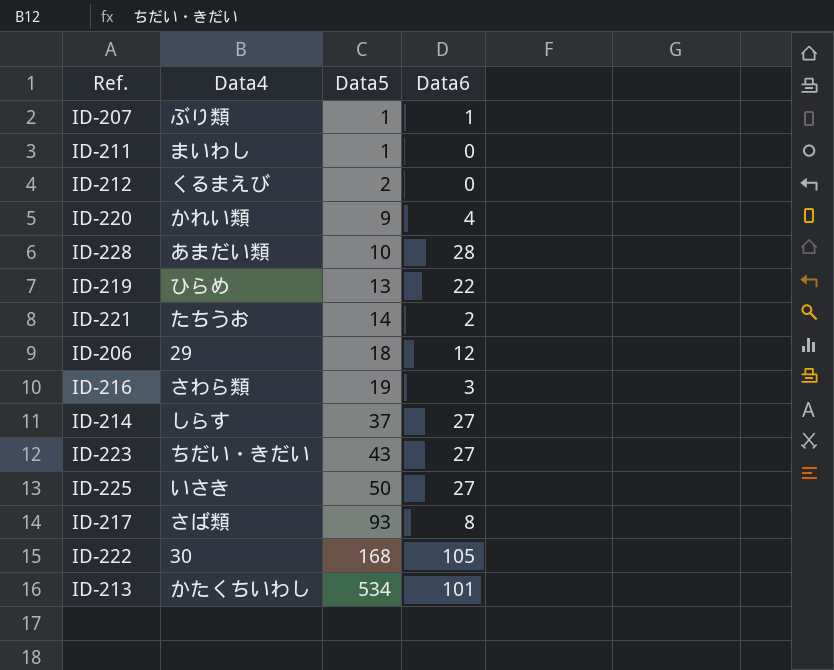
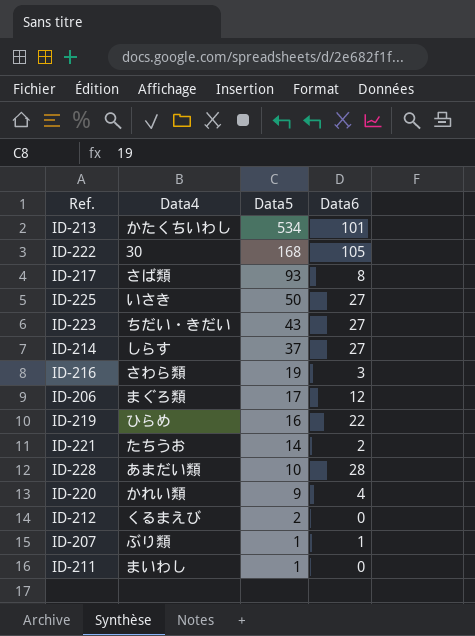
row order: Data5 ascending -> Data5 descending
ID-206 | Data4: 29 -> まぐろ類
ID-206 | Data5: 18 -> 17
ID-219 | Data5: 13 -> 16

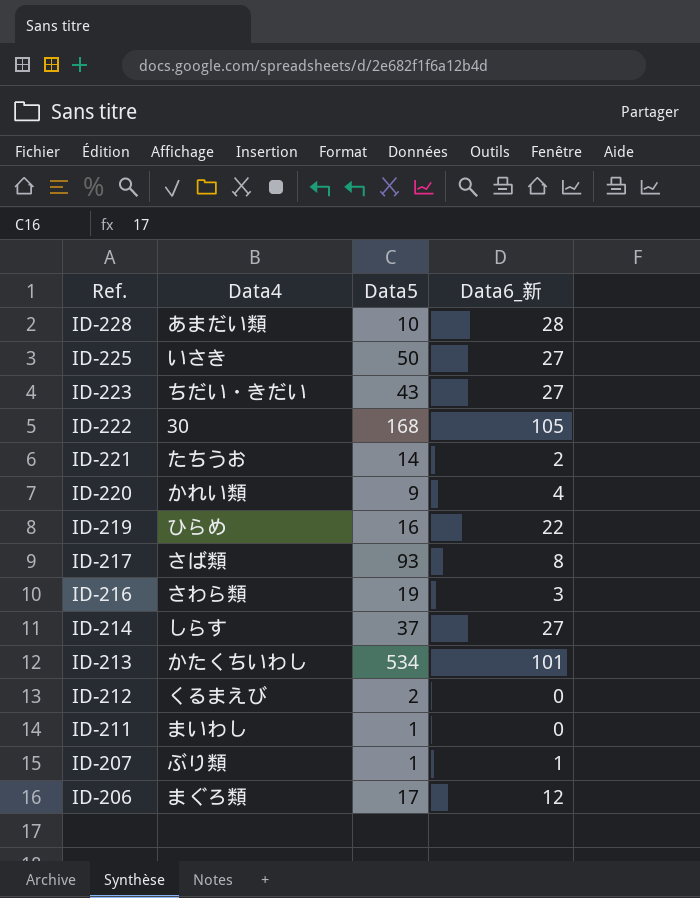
row order: Data5 descending -> Ref. descending
column name: Data6 -> Data6_新

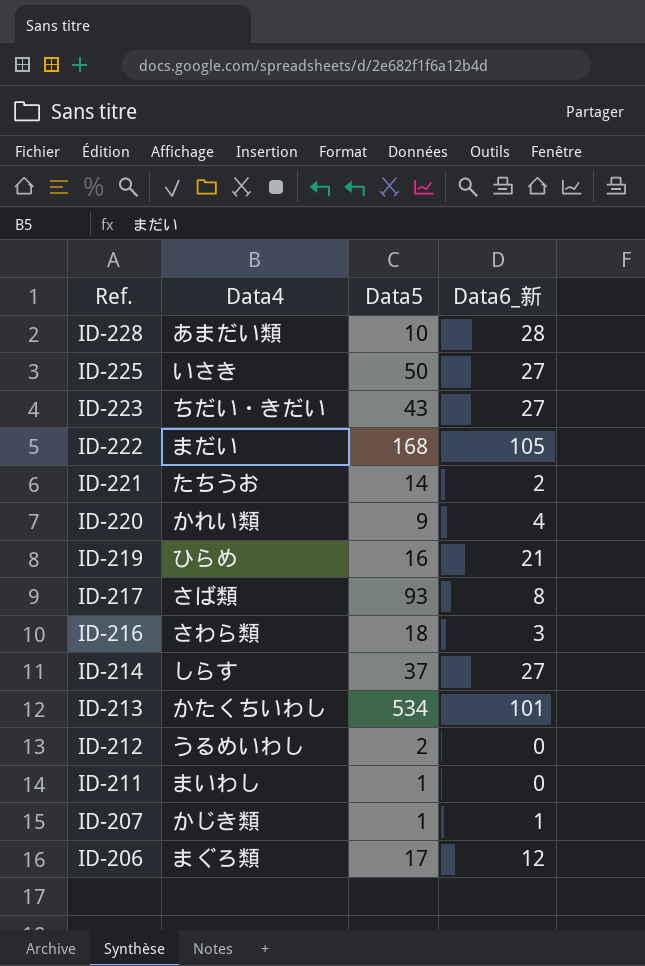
ID-222 | Data4: 30 -> まだい
ID-219 | Data6_新: 22 -> 21
ID-216 | Data5: 19 -> 18
ID-212 | Data4: くるまえび -> うるめいわし
ID-207 | Data4: ぶり類 -> かじき類

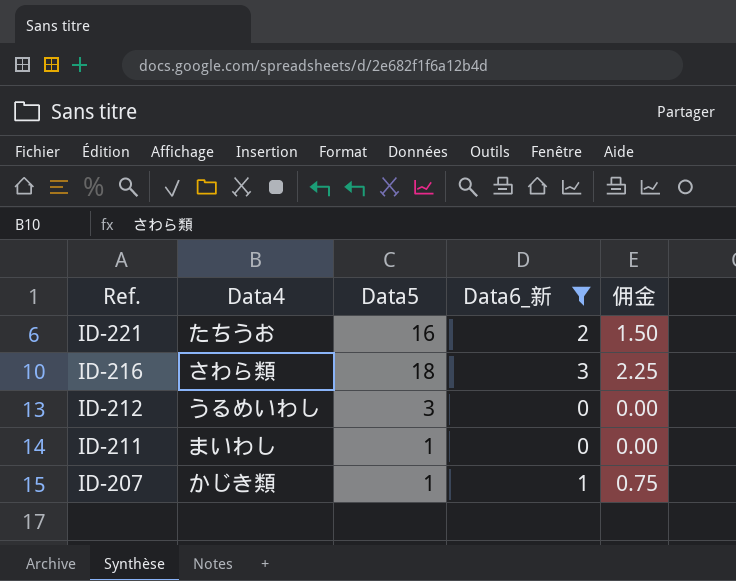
filter: none -> Data6_新 <= 3
column 佣金 | formula: none -> [Data6_新] * 0.75
ID-221 | Data5: 14 -> 16
ID-212 | Data5: 2 -> 3

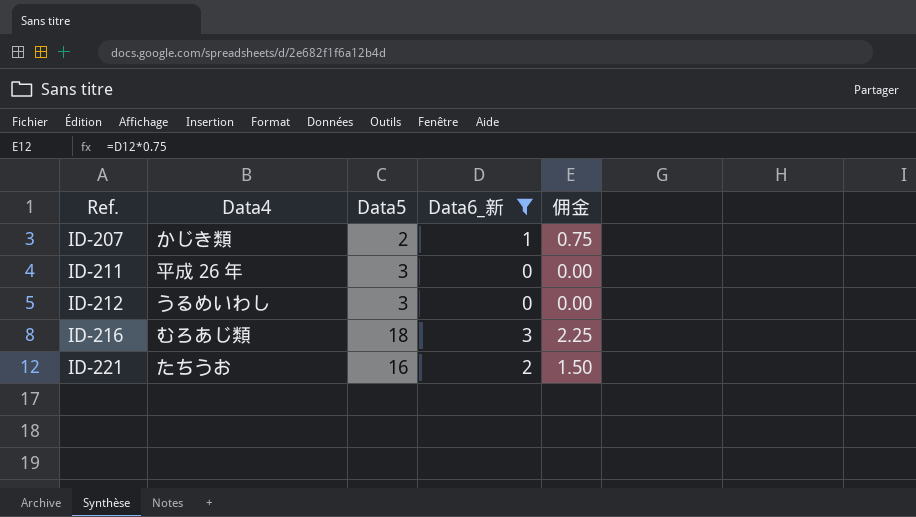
row order: Ref. descending -> Ref. ascending
ID-207 | Data5: 1 -> 2
ID-211 | Data4: まいわし -> 平成 26 年
ID-211 | Data5: 1 -> 3
ID-216 | Data4: さわら類 -> むろあじ類

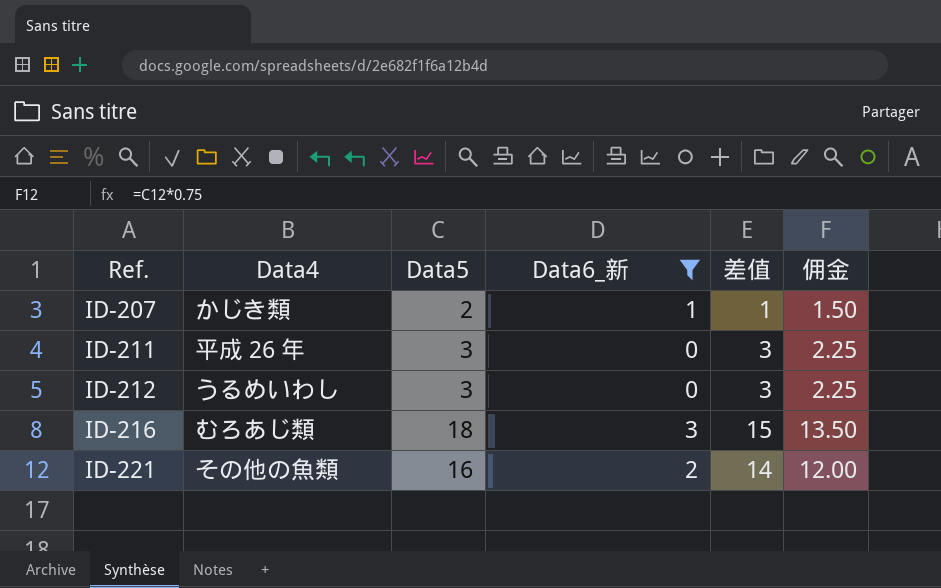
column 差值 | formula: none -> [Data5] - [Data6_新]
column 佣金 | formula: [Data6_新] * 0.75 -> [Data5] * 0.75
ID-221 | Data4: たちうお -> その他の魚類

